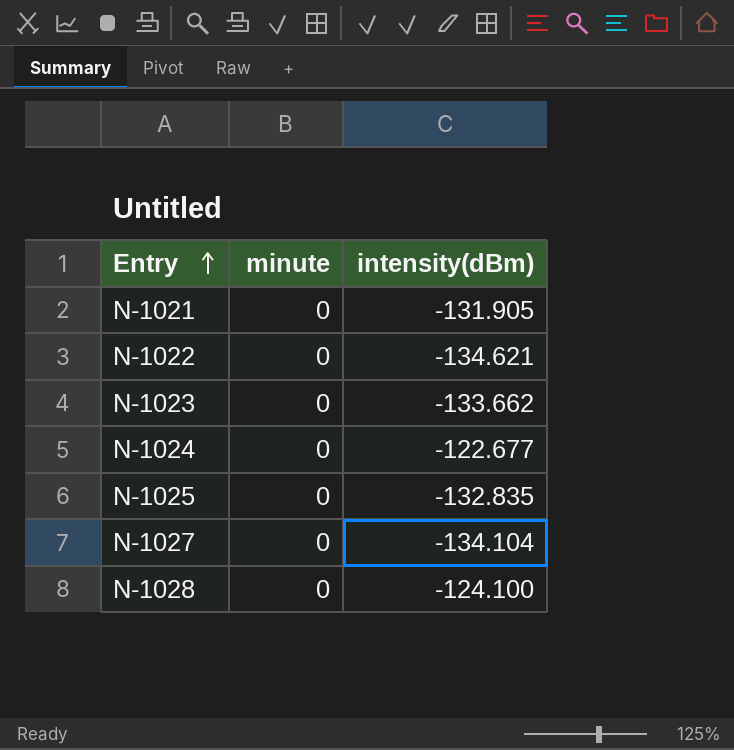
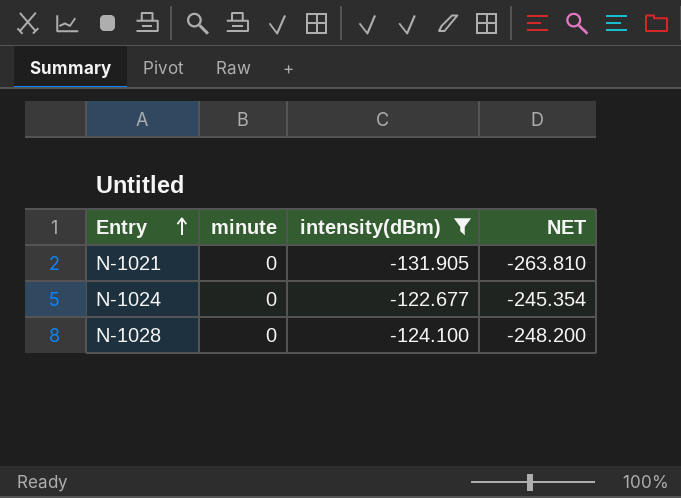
filter: none -> intensity(dBm) >= -131.905
column NET | formula: none -> [intensity(dBm)] * 2

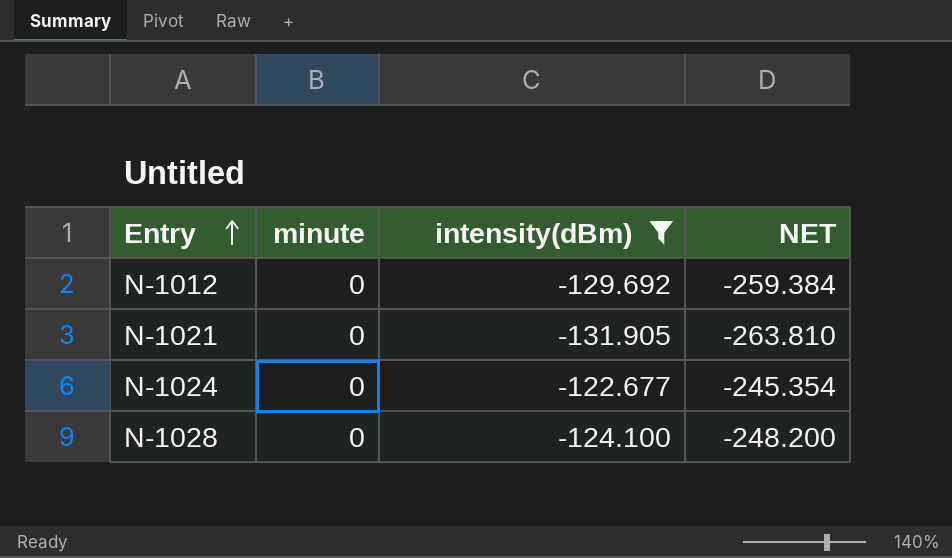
row N-1012: none -> 0 | -129.692 | -259.384

